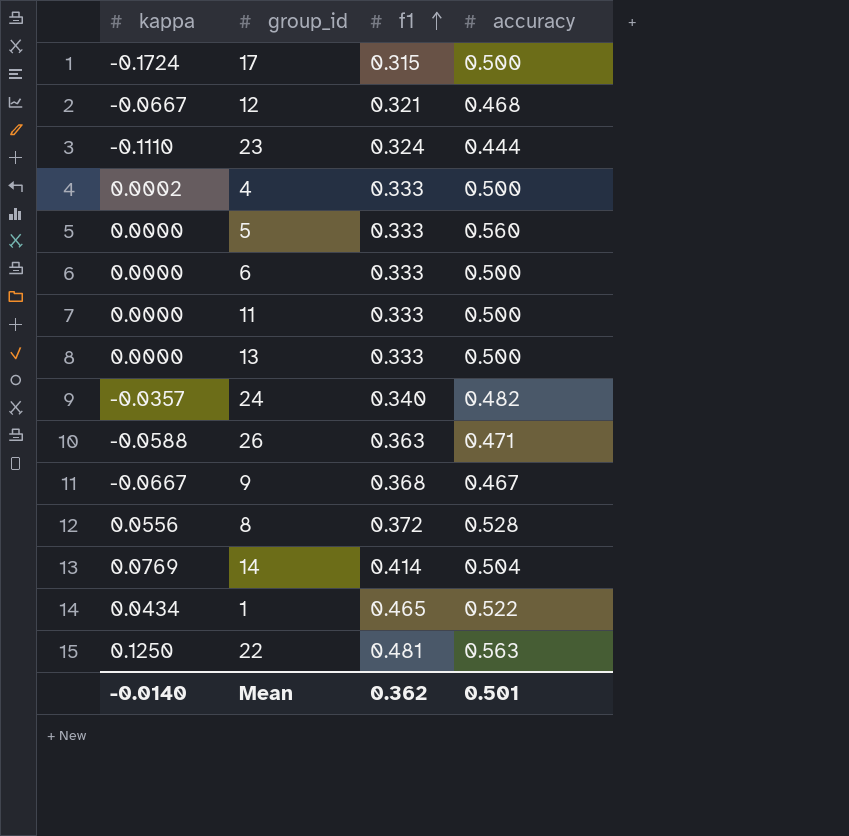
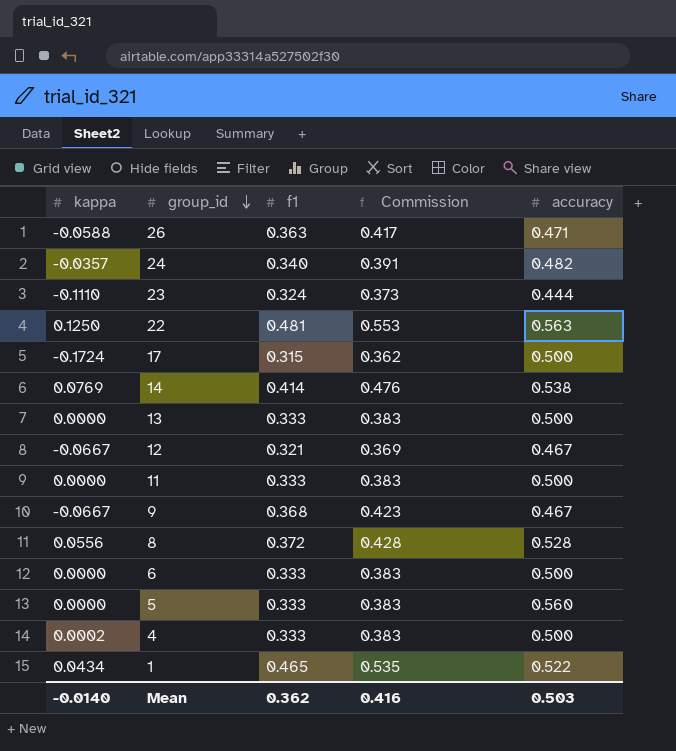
row order: f1 ascending -> group_id descending
column Commission | formula: none -> [f1] * 1.15
14 | accuracy: 0.504 -> 0.538
12 | accuracy: 0.468 -> 0.467
Mean | accuracy: 0.501 -> 0.503

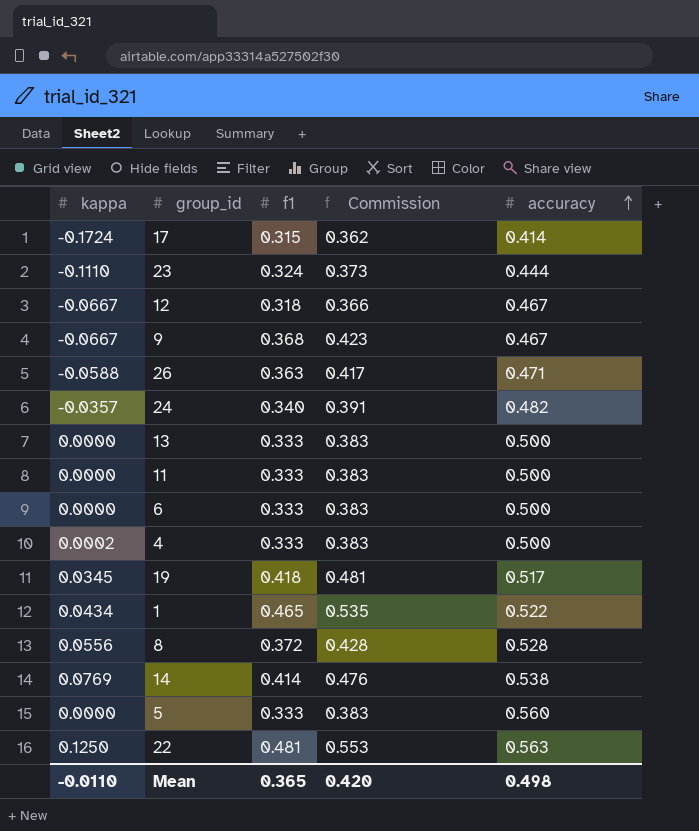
row order: group_id descending -> accuracy ascending
17 | accuracy: 0.500 -> 0.414
12 | f1: 0.321 -> 0.318
12 | Commission: 0.369 -> 0.366
row 19: none -> 0.0345 | 0.418 | 0.481 | 0.517
Mean | kappa: -0.0140 -> -0.0110
Mean | f1: 0.362 -> 0.365
Mean | Commission: 0.416 -> 0.420
Mean | accuracy: 0.503 -> 0.498

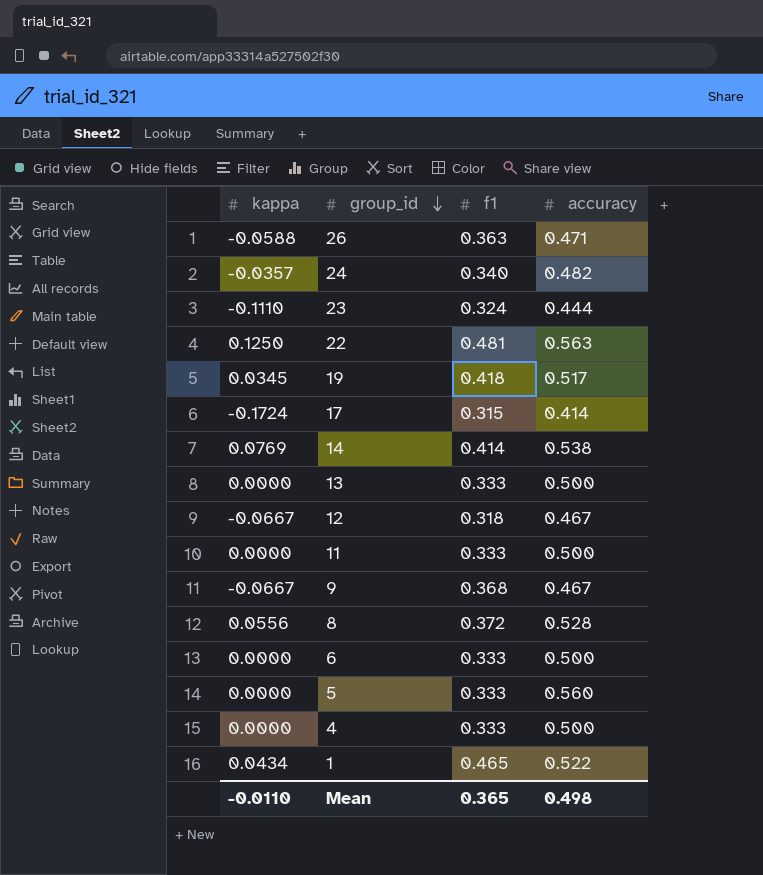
row order: accuracy ascending -> group_id descending
column Commission | formula: [f1] * 1.15 -> none
4 | kappa: 0.0002 -> 0.0000

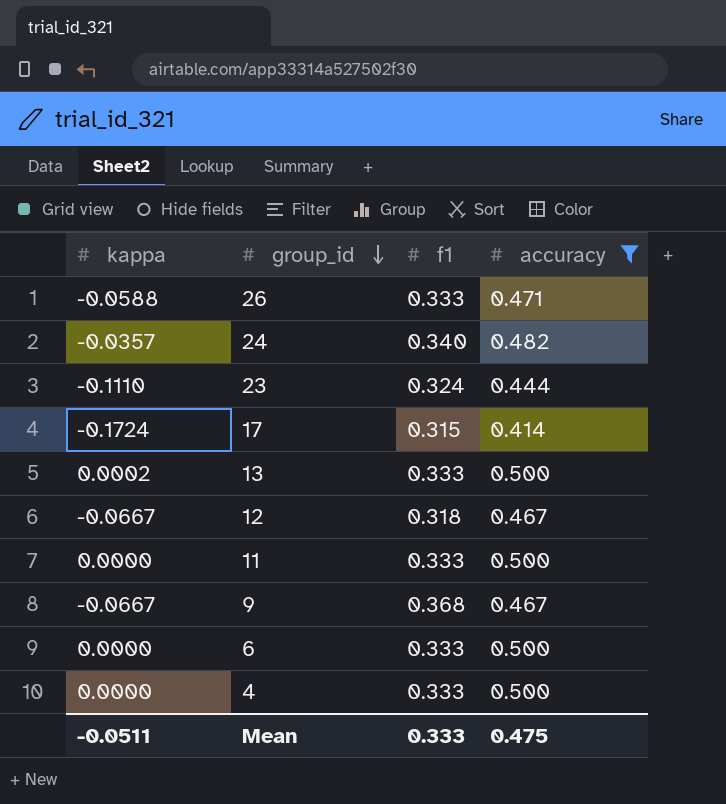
filter: none -> accuracy <= 0.500
26 | f1: 0.363 -> 0.333
13 | kappa: 0.0000 -> 0.0002
Mean | kappa: -0.0110 -> -0.0511
Mean | f1: 0.365 -> 0.333
Mean | accuracy: 0.498 -> 0.475

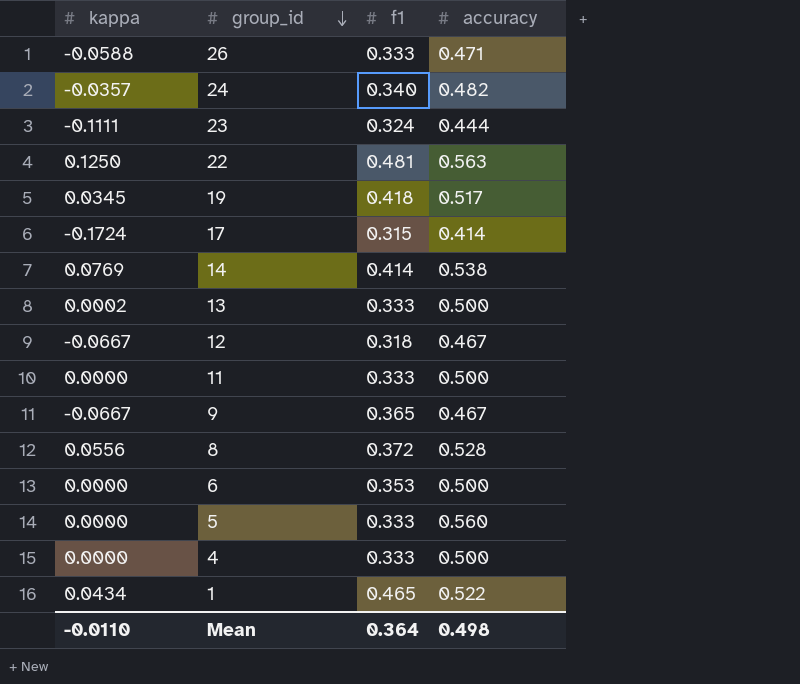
filter: accuracy <= 0.500 -> none
23 | kappa: -0.1110 -> -0.1111
9 | f1: 0.368 -> 0.365
6 | f1: 0.333 -> 0.353
Mean | kappa: -0.0511 -> -0.0110
Mean | f1: 0.333 -> 0.364
Mean | accuracy: 0.475 -> 0.498

